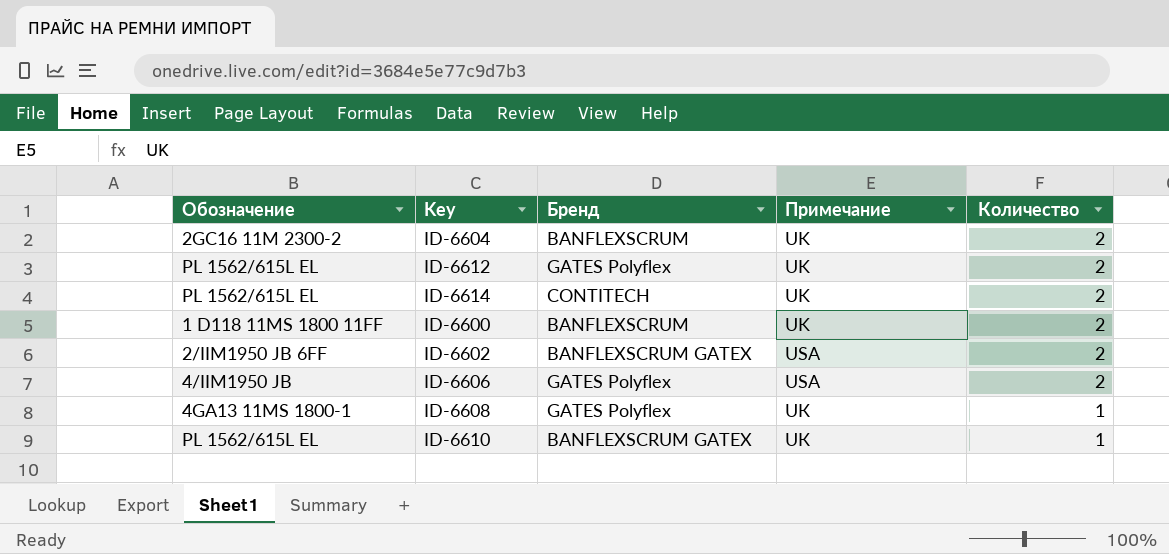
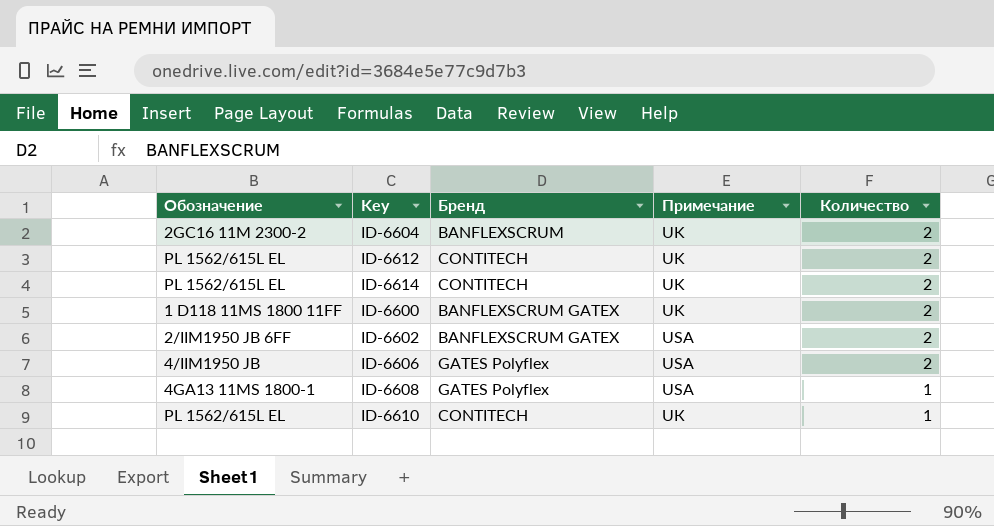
ID-6612 | Бренд: GATES Polyflex -> CONTITECH
ID-6600 | Бренд: BANFLEXSCRUM -> BANFLEXSCRUM GATEX
ID-6608 | Примечание: UК -> USA
ID-6610 | Бренд: BANFLEXSCRUM GATEX -> CONTITECH

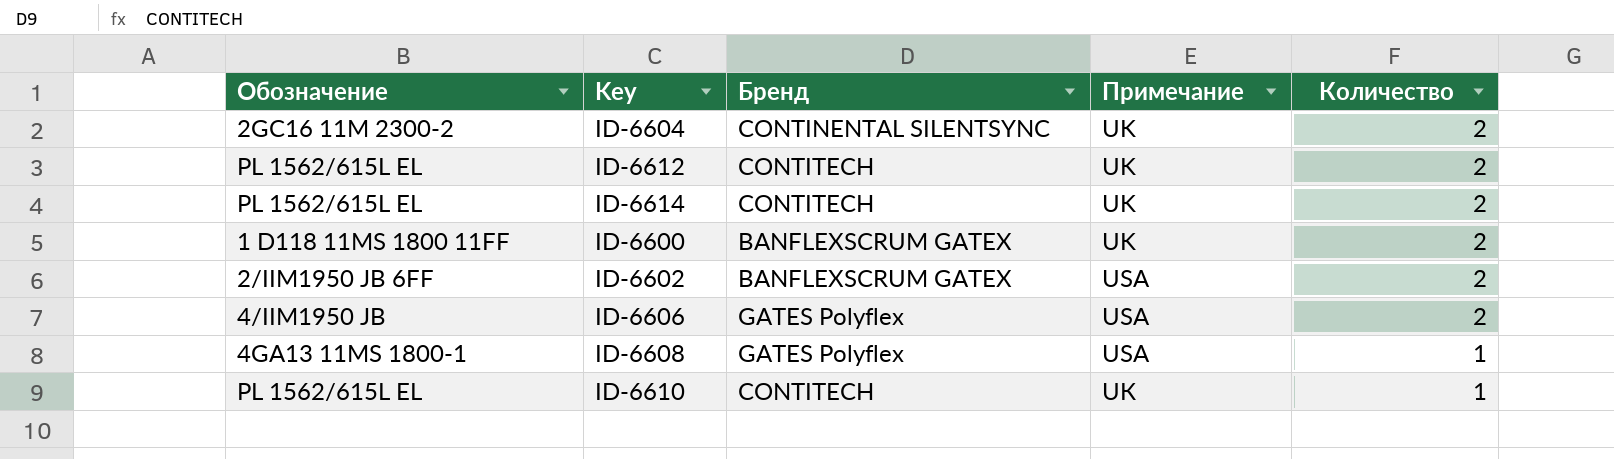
ID-6604 | Бренд: BANFLEXSCRUM -> CONTINENTAL SILENTSYNC

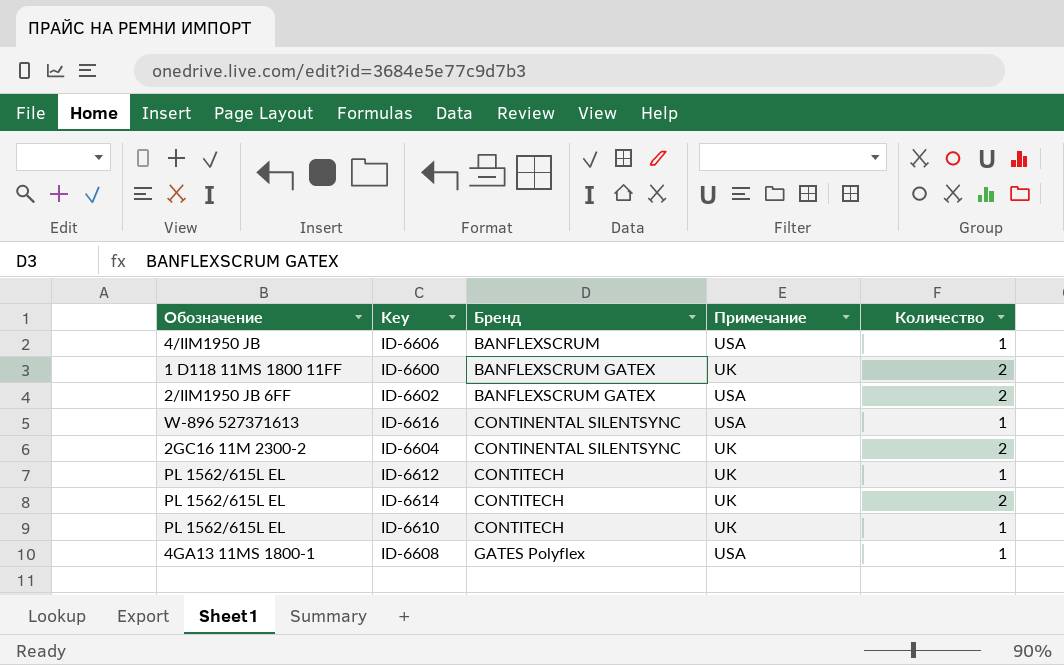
row order: Примечание ascending -> Бренд ascending
ID-6606 | Бренд: GATES Polyflex -> BANFLEXSCRUM
ID-6606 | Количество: 2 -> 1
row ID-6616: none -> W-896 527371613 | CONTINENTAL SILENTSYNC | USA | 1
ID-6612 | Количество: 2 -> 1

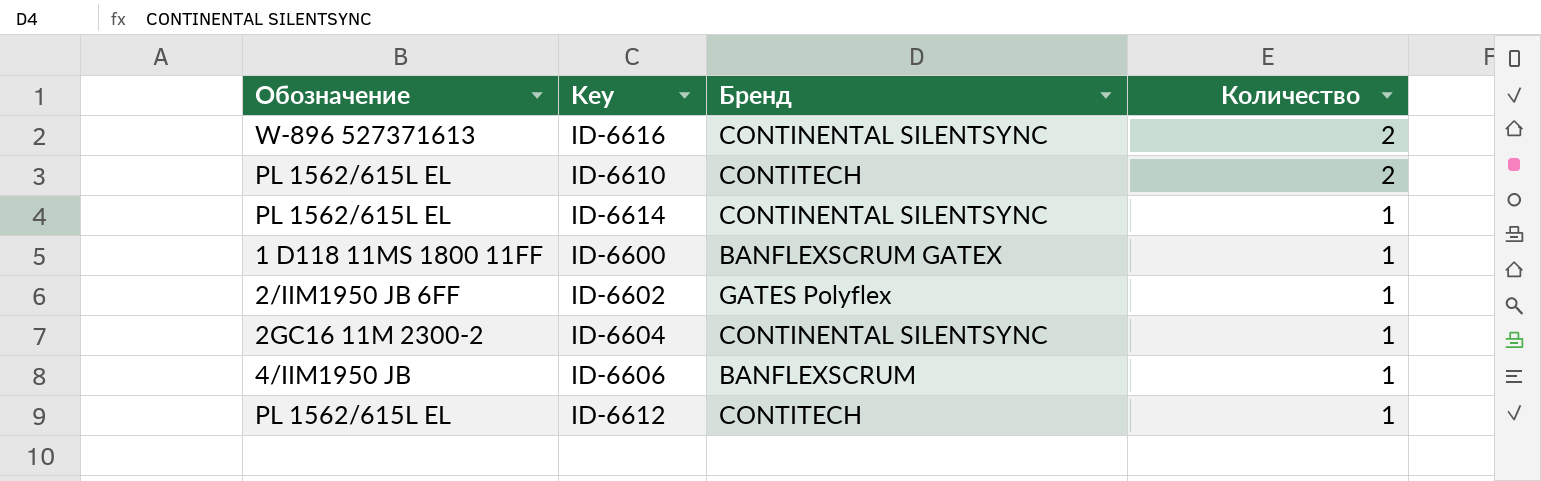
row order: Бренд ascending -> Количество descending
column Примечание | position: 4 -> none
row ID-6608: 4GA13 11MS 1800-1 | GATES Polyflex | USA | 1 -> none
ID-6616 | Количество: 1 -> 2
ID-6610 | Количество: 1 -> 2
ID-6614 | Бренд: CONTITECH -> CONTINENTAL SILENTSYNC
ID-6614 | Количество: 2 -> 1
ID-6600 | Количество: 2 -> 1
ID-6602 | Бренд: BANFLEXSCRUM GATEX -> GATES Polyflex
ID-6602 | Количество: 2 -> 1
ID-6604 | Количество: 2 -> 1

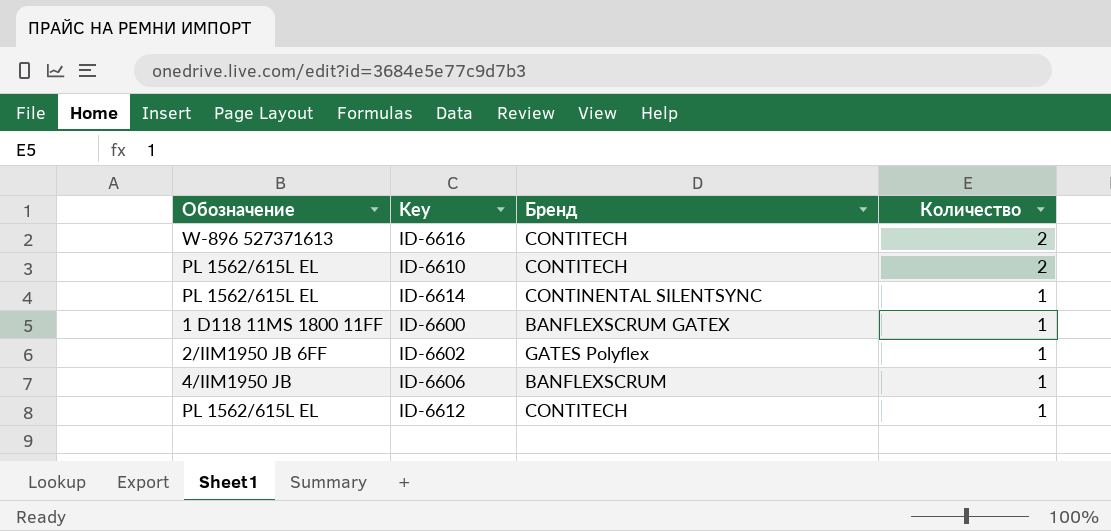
row ID-6604: 2GC16 11M 2300-2 | CONTINENTAL SILENTSYNC | 1 -> none
ID-6616 | Бренд: CONTINENTAL SILENTSYNC -> CONTITECH

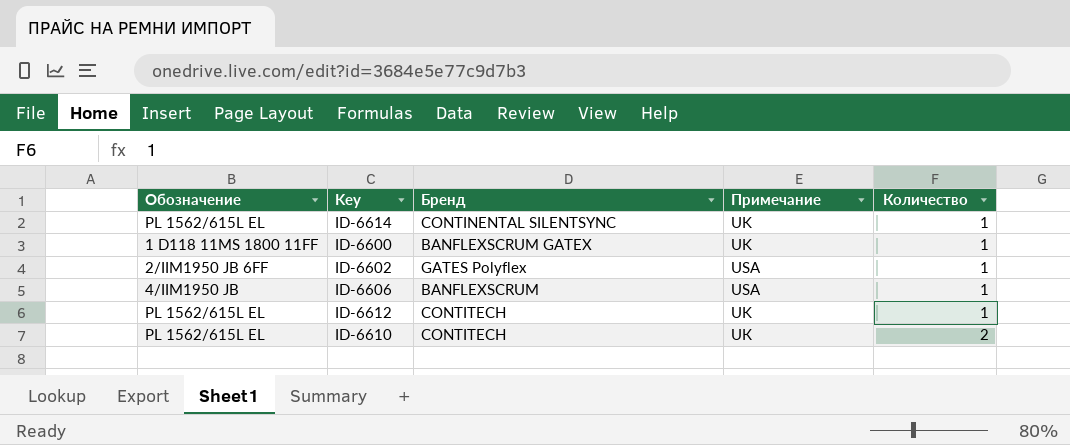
row order: Количество descending -> Количество ascending
column Примечание | position: none -> 4
row ID-6616: W-896 527371613 | CONTITECH | 2 -> none

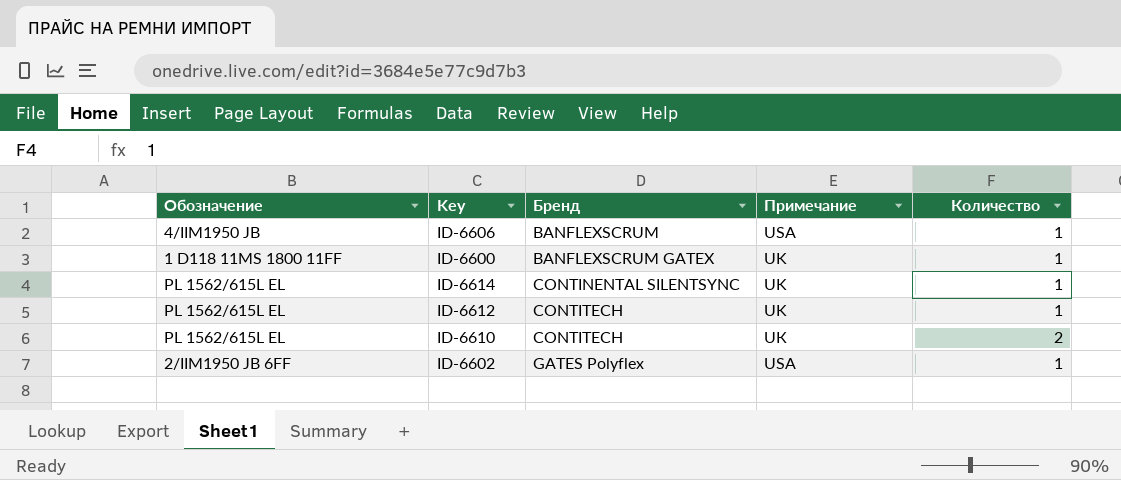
row order: Количество ascending -> Бренд ascending

